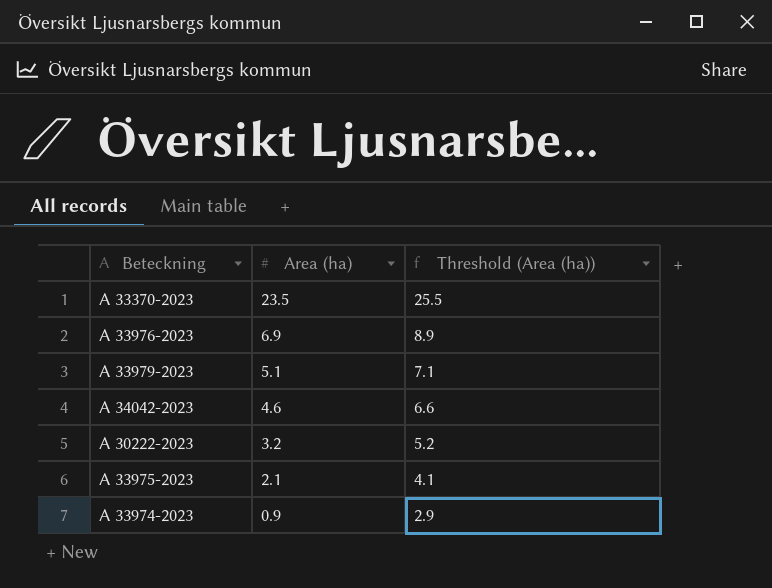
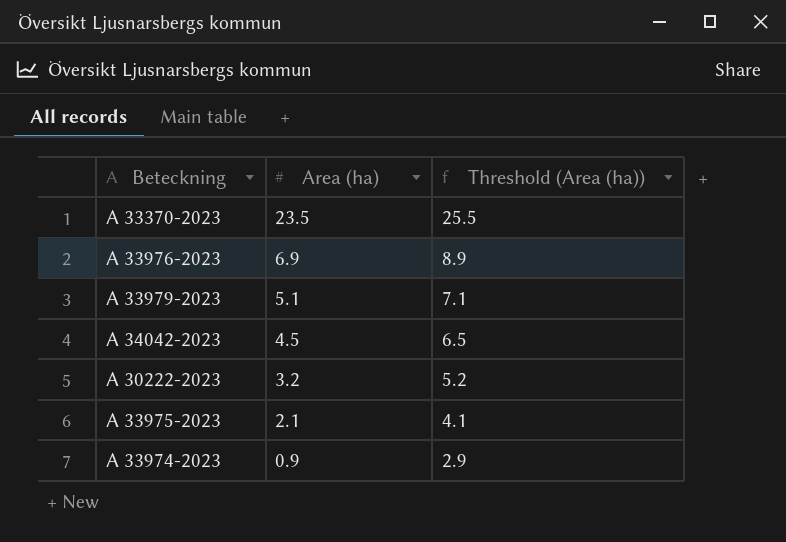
A 34042-2023 | Area (ha): 4.6 -> 4.5
A 34042-2023 | Threshold (Area (ha)): 6.6 -> 6.5

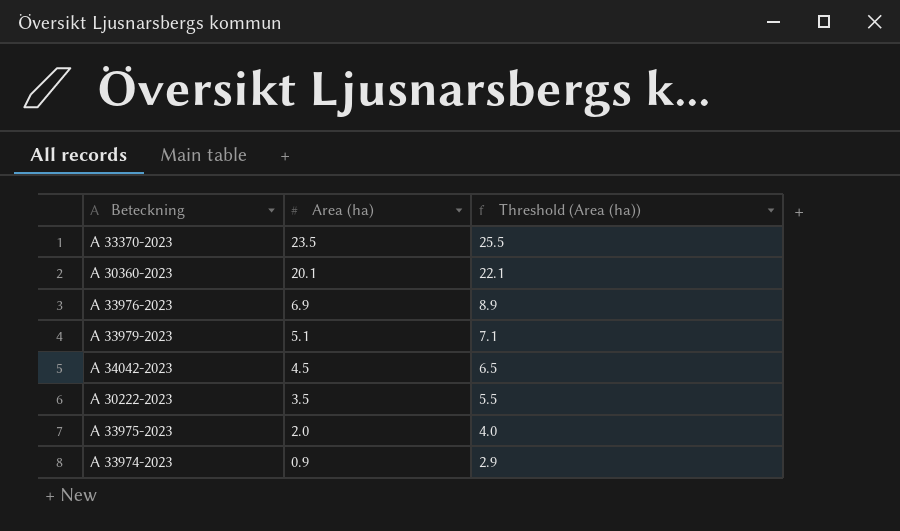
row A 30360-2023: none -> 20.1 | 22.1
A 30222-2023 | Area (ha): 3.2 -> 3.5
A 30222-2023 | Threshold (Area (ha)): 5.2 -> 5.5
A 33975-2023 | Area (ha): 2.1 -> 2.0
A 33975-2023 | Threshold (Area (ha)): 4.1 -> 4.0

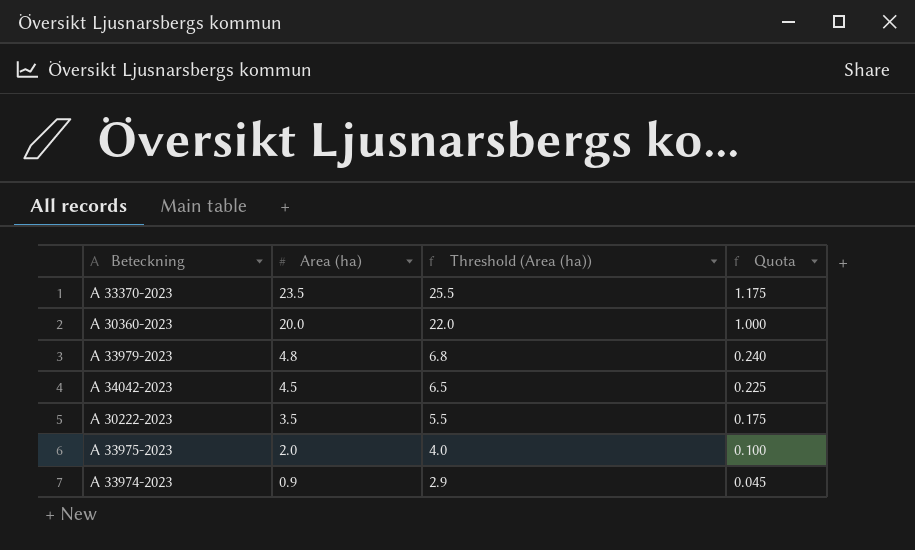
column Quota | formula: none -> [Area (ha)] * 0.05
row A 33976-2023: 6.9 | 8.9 -> none
A 30360-2023 | Area (ha): 20.1 -> 20.0
A 30360-2023 | Threshold (Area (ha)): 22.1 -> 22.0
A 33979-2023 | Area (ha): 5.1 -> 4.8
A 33979-2023 | Threshold (Area (ha)): 7.1 -> 6.8

